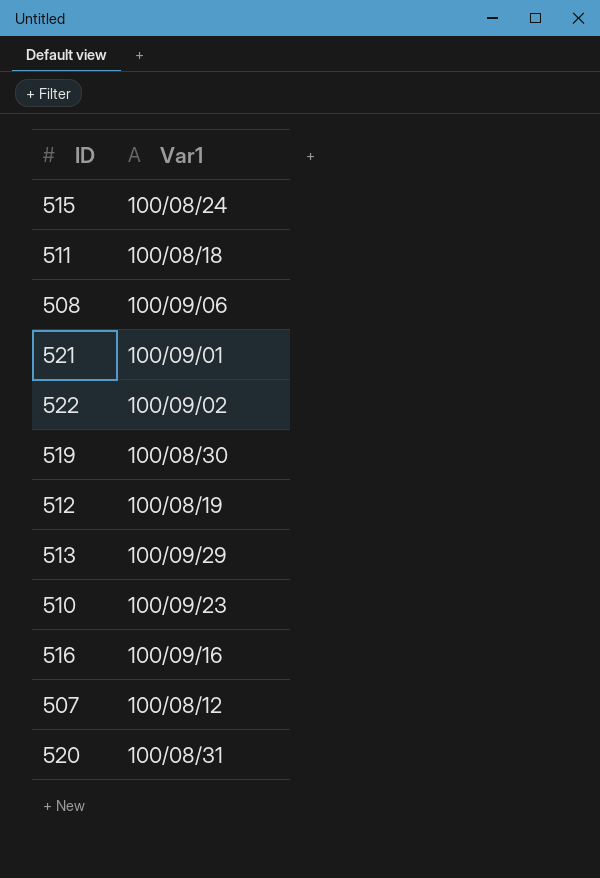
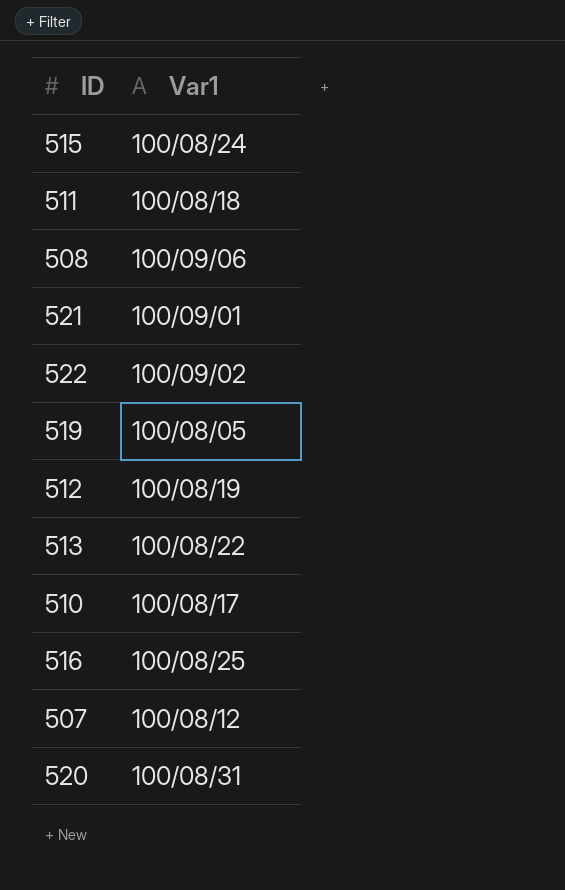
519 | Var1: 100/08/30 -> 100/08/05
513 | Var1: 100/09/29 -> 100/08/22
510 | Var1: 100/09/23 -> 100/08/17
516 | Var1: 100/09/16 -> 100/08/25

